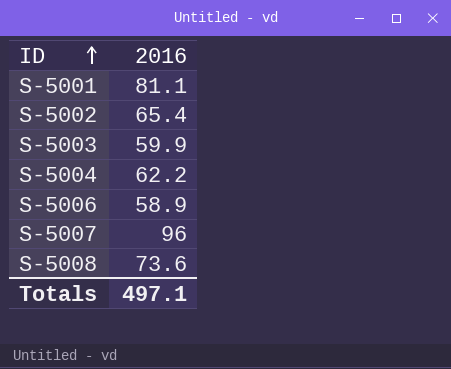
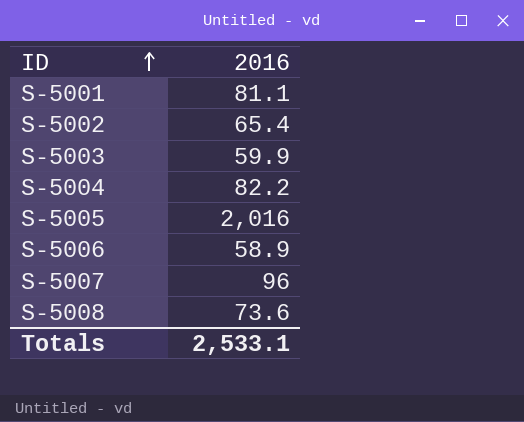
S-5004 | 2016: 62.2 -> 82.2
row S-5005: none -> 2,016
Totals | 2016: 497.1 -> 2,533.1

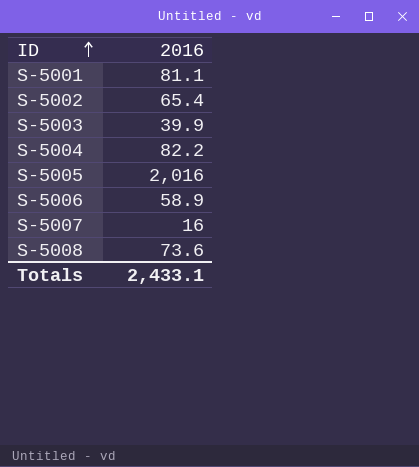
S-5003 | 2016: 59.9 -> 39.9
S-5007 | 2016: 96 -> 16
Totals | 2016: 2,533.1 -> 2,433.1

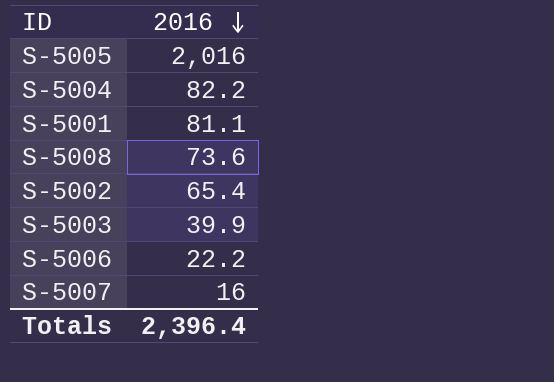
row order: ID ascending -> 2016 descending
S-5006 | 2016: 58.9 -> 22.2
Totals | 2016: 2,433.1 -> 2,396.4

